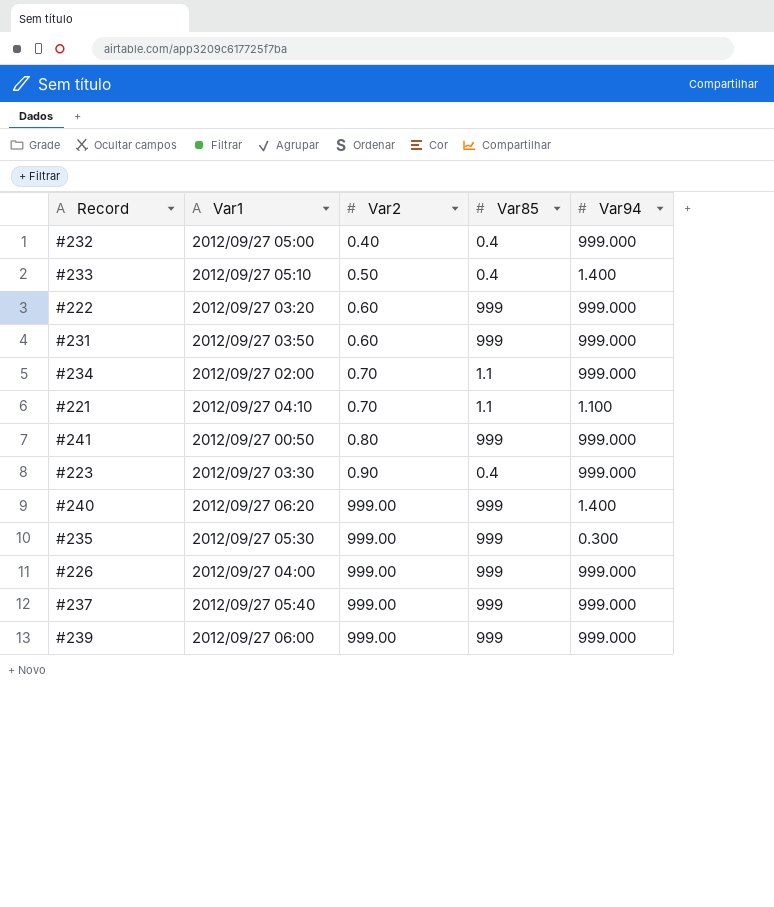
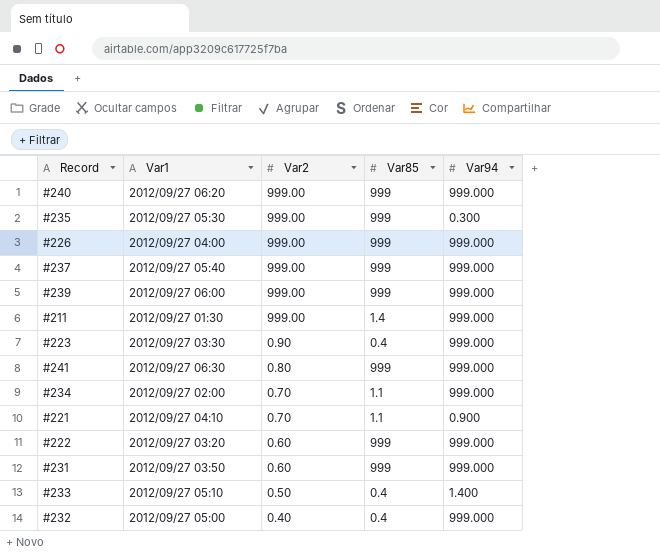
row order: Var2 ascending -> Var2 descending
#240 | Var94: 1.400 -> 999.000
row #211: none -> 2012/09/27 01:30 | 999.00 | 1.4 | 999.000
#241 | Var1: 2012/09/27 00:50 -> 2012/09/27 06:30
#221 | Var94: 1.100 -> 0.900

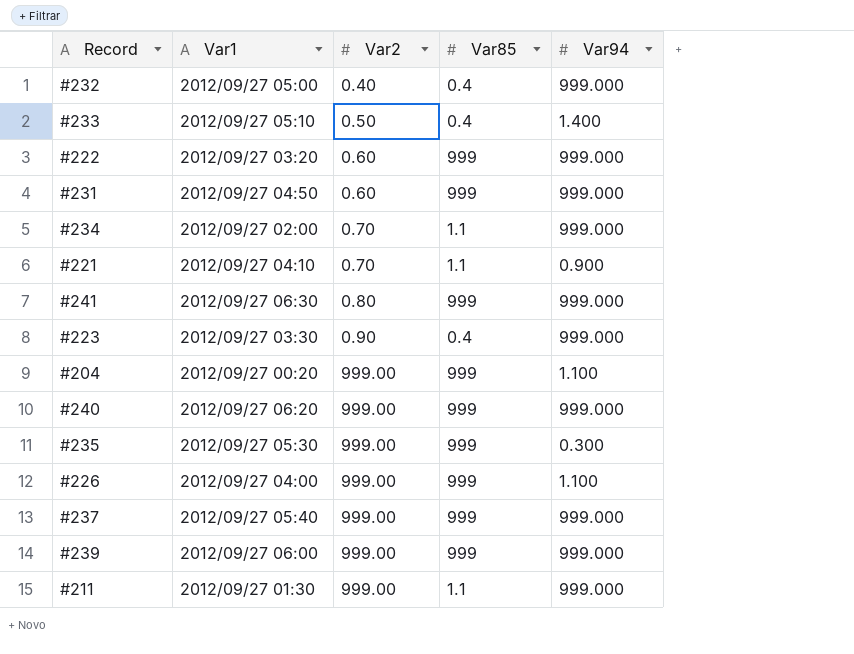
row order: Var2 descending -> Var2 ascending
#231 | Var1: 2012/09/27 03:50 -> 2012/09/27 04:50
row #204: none -> 2012/09/27 00:20 | 999.00 | 999 | 1.100
#226 | Var94: 999.000 -> 1.100
#211 | Var85: 1.4 -> 1.1

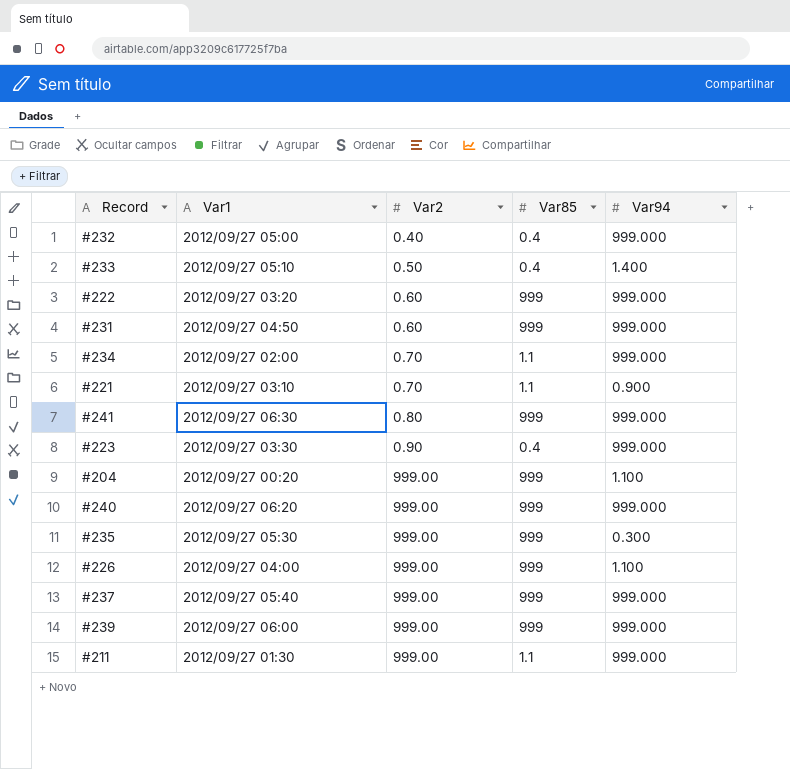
#221 | Var1: 2012/09/27 04:10 -> 2012/09/27 03:10

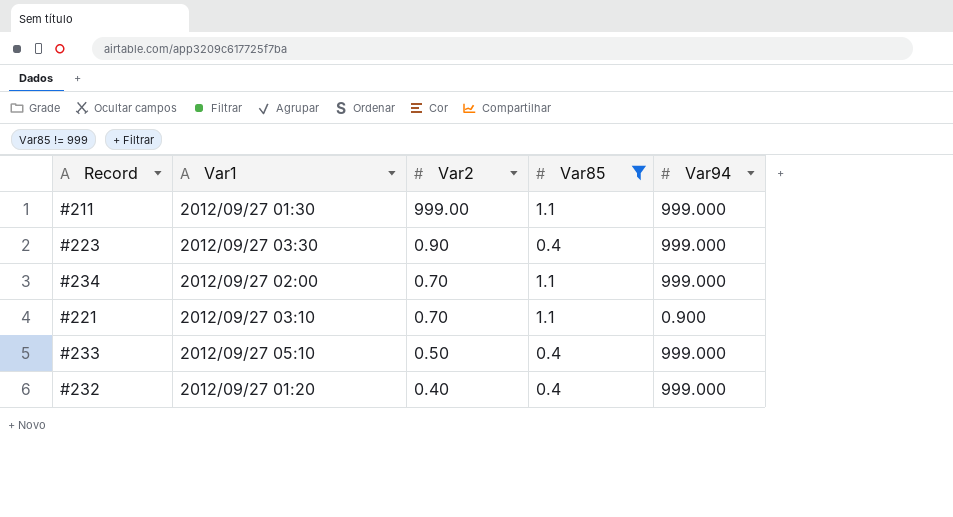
filter: none -> Var85 != 999
row order: Var2 ascending -> Var2 descending
#233 | Var94: 1.400 -> 999.000
#232 | Var1: 2012/09/27 05:00 -> 2012/09/27 01:20

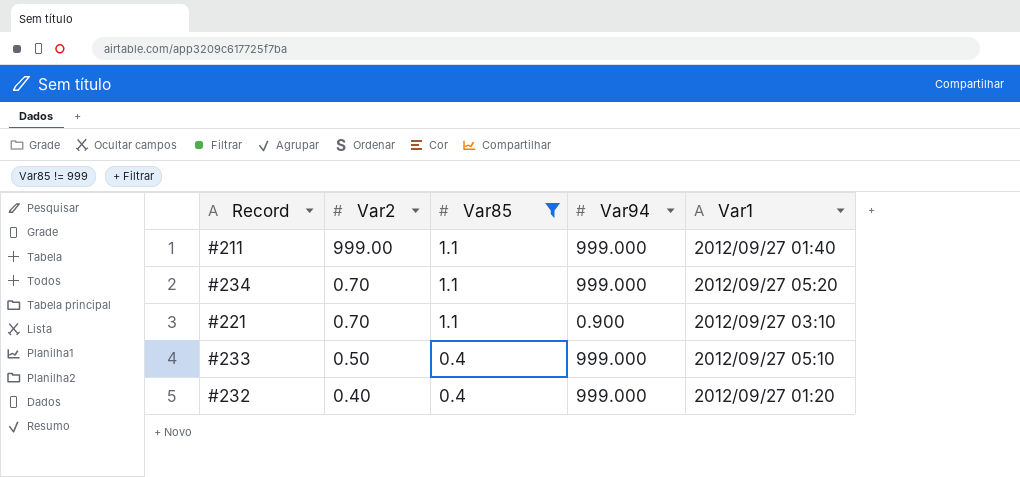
column Var1 | position: 2 -> 5
row #223: 2012/09/27 03:30 | 0.90 | 0.4 | 999.000 -> none
#211 | Var1: 2012/09/27 01:30 -> 2012/09/27 01:40
#234 | Var1: 2012/09/27 02:00 -> 2012/09/27 05:20

